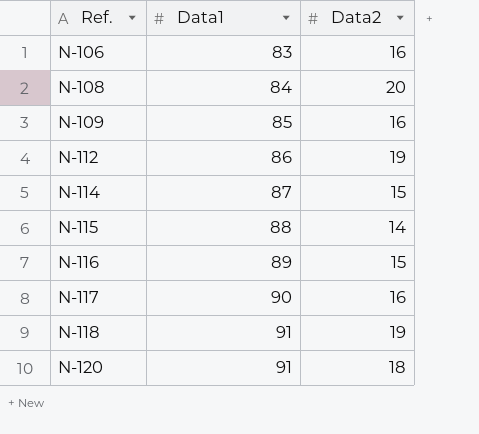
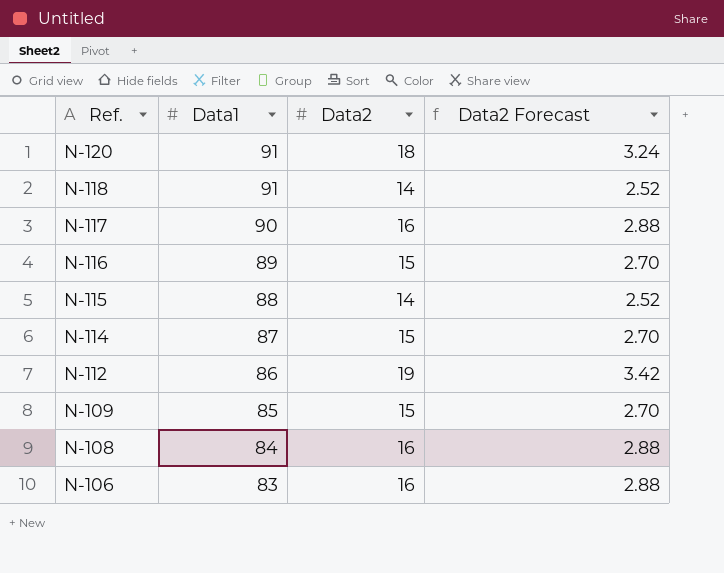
row order: Ref. ascending -> Ref. descending
column Data2 Forecast | formula: none -> [Data2] * 0.18
N-118 | Data2: 19 -> 14
N-109 | Data2: 16 -> 15
N-108 | Data2: 20 -> 16

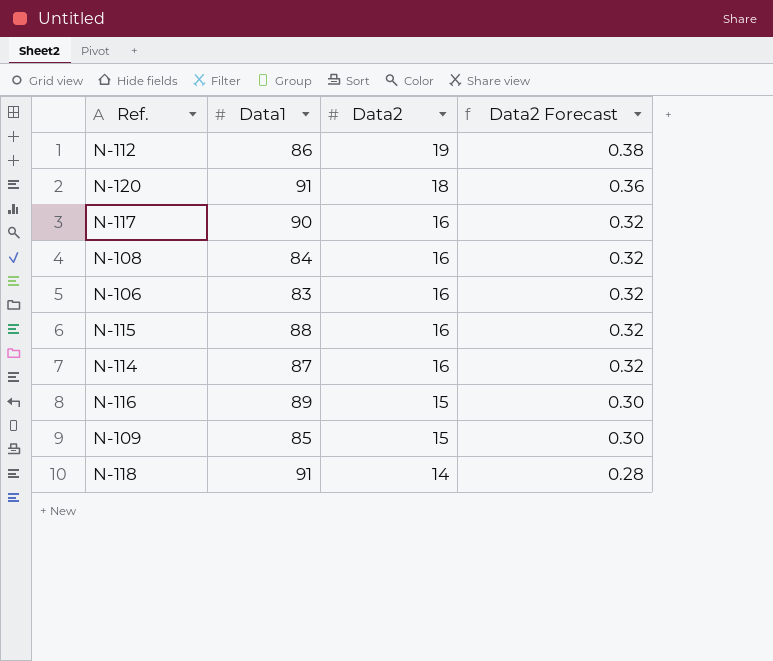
row order: Ref. descending -> Data2 descending
column Data2 Forecast | formula: [Data2] * 0.18 -> [Data2] * 0.02
N-115 | Data2: 14 -> 16
N-114 | Data2: 15 -> 16

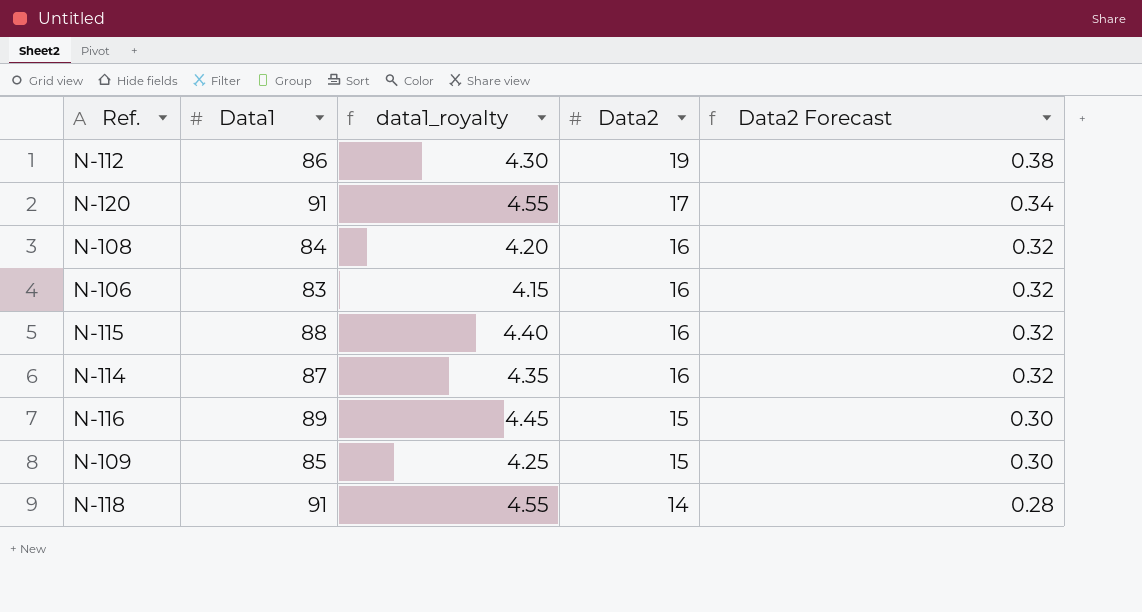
column data1_royalty | formula: none -> [Data1] * 0.05
row N-117: 90 | 16 | 0.32 -> none
N-120 | Data2: 18 -> 17
N-120 | Data2 Forecast: 0.36 -> 0.34

